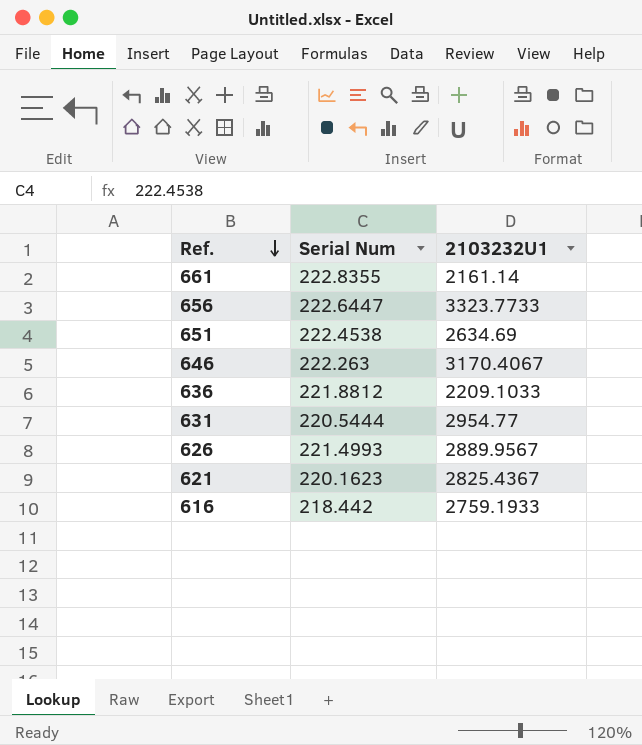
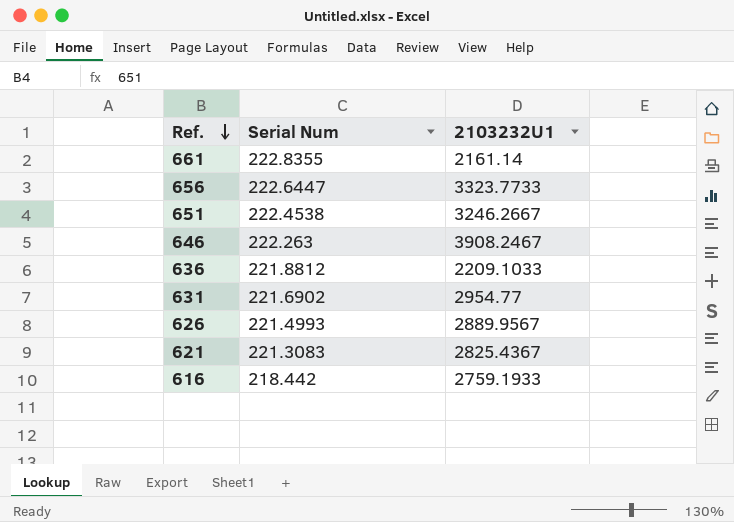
651 | 2103232U1: 2634.69 -> 3246.2667
646 | 2103232U1: 3170.4067 -> 3908.2467
631 | Serial Num: 220.5444 -> 221.6902
621 | Serial Num: 220.1623 -> 221.3083

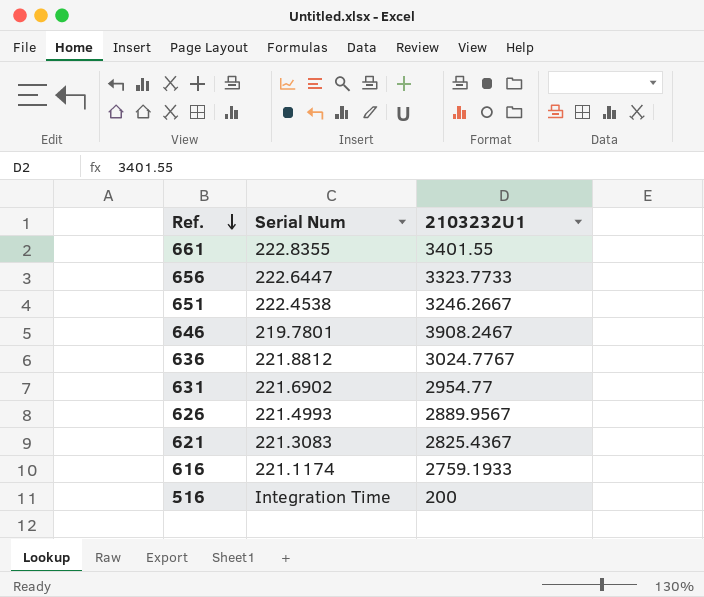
661 | 2103232U1: 2161.14 -> 3401.55
646 | Serial Num: 222.263 -> 219.7801
636 | 2103232U1: 2209.1033 -> 3024.7767
616 | Serial Num: 218.442 -> 221.1174
row 516: none -> Integration Time | 200

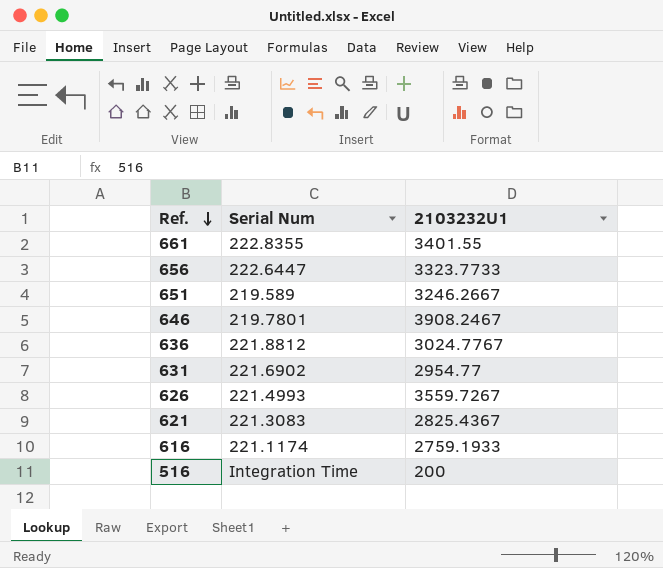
651 | Serial Num: 222.4538 -> 219.589
626 | 2103232U1: 2889.9567 -> 3559.7267

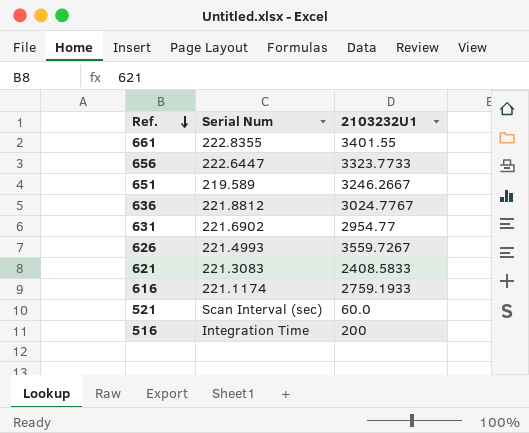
row 646: 219.7801 | 3908.2467 -> none
621 | 2103232U1: 2825.4367 -> 2408.5833
row 521: none -> Scan Interval (sec) | 60.0

